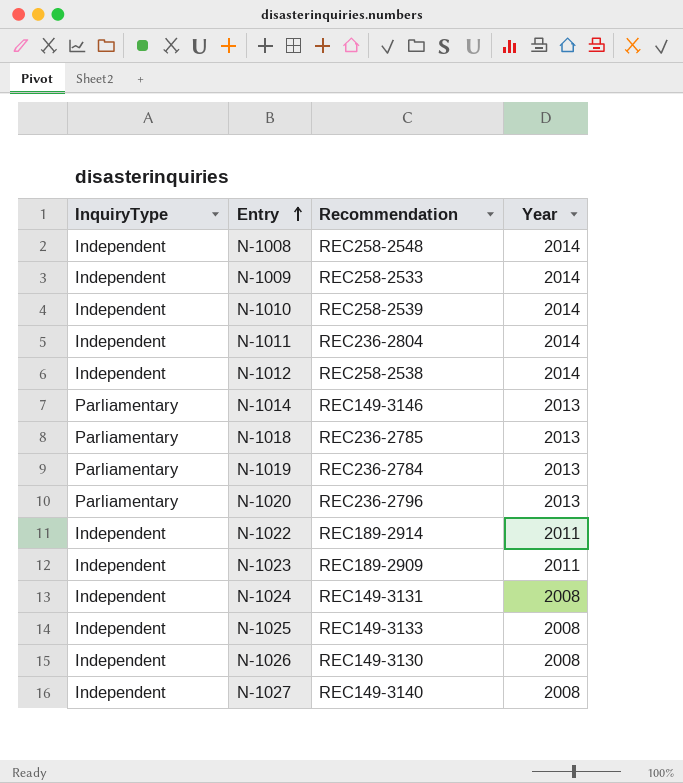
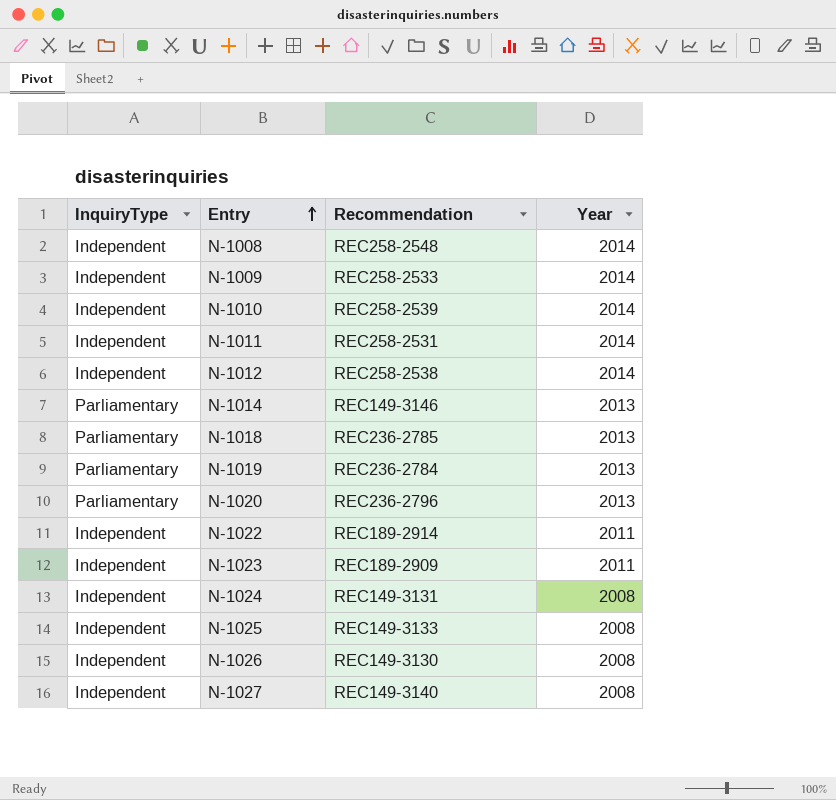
N-1011 | Recommendation: REC236-2804 -> REC258-2531

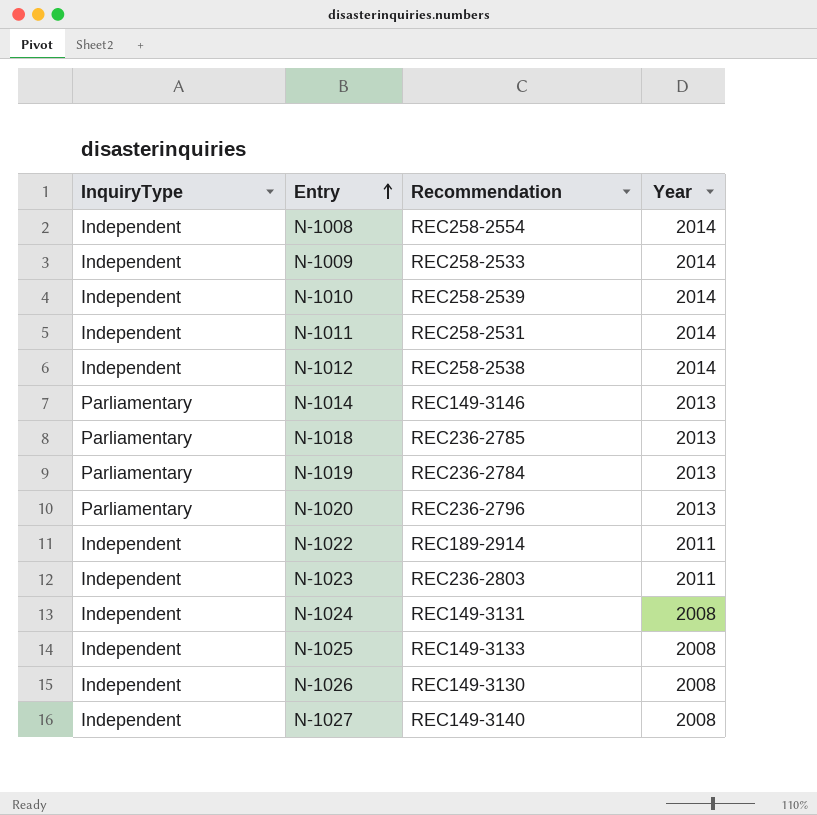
N-1008 | Recommendation: REC258-2548 -> REC258-2554
N-1023 | Recommendation: REC189-2909 -> REC236-2803

